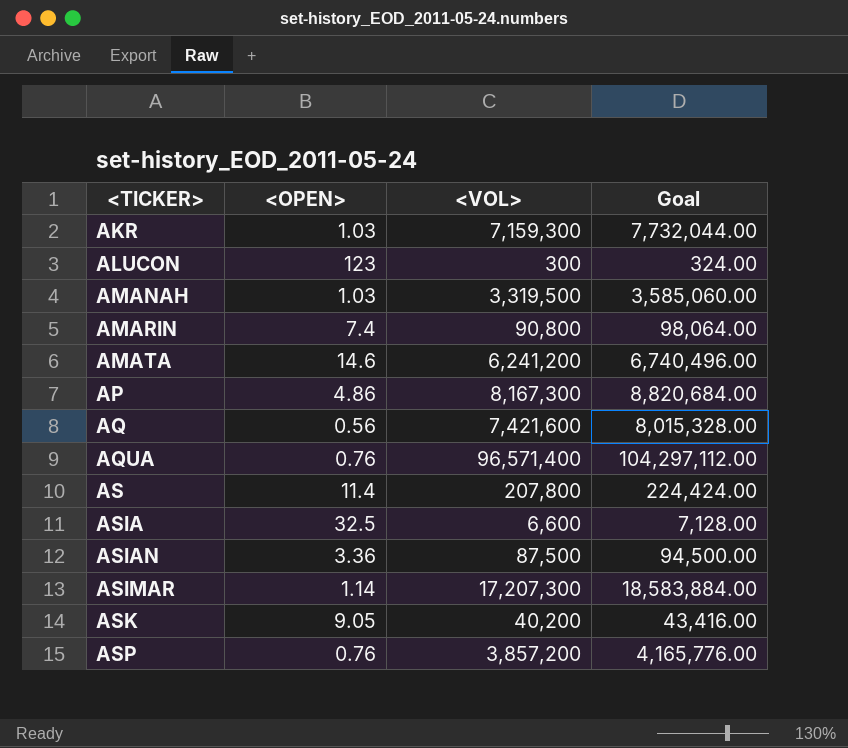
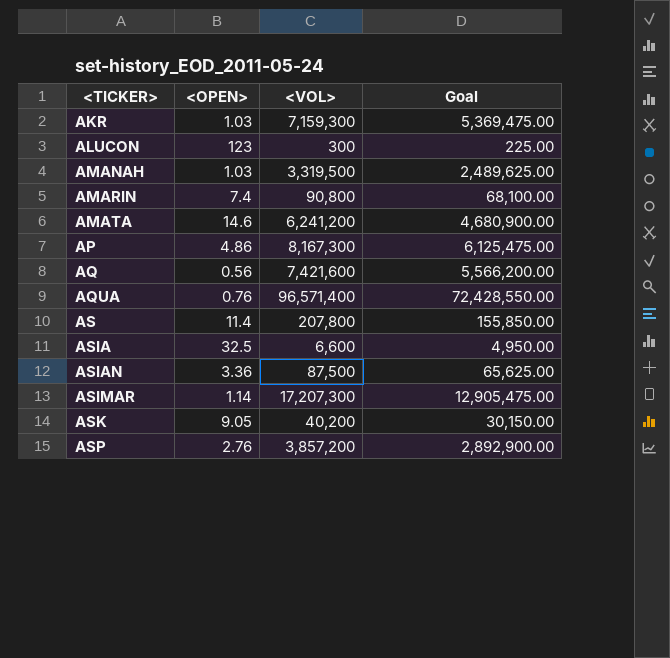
column Goal | formula: [<VOL>] * 1.08 -> [<VOL>] * 0.75
ASP | <OPEN>: 0.76 -> 2.76

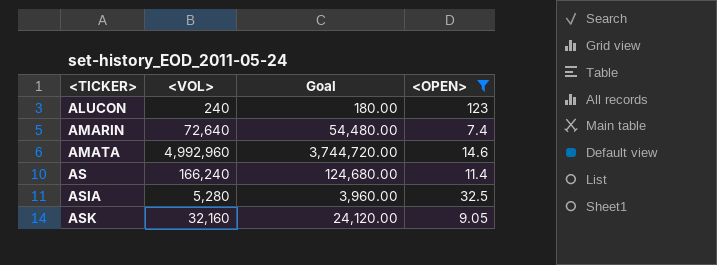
filter: none -> <OPEN> >= 7.4
column <OPEN> | position: 2 -> 4
ALUCON | <VOL>: 300 -> 240
ALUCON | Goal: 225.00 -> 180.00
AMARIN | <VOL>: 90,800 -> 72,640
AMARIN | Goal: 68,100.00 -> 54,480.00
AMATA | <VOL>: 6,241,200 -> 4,992,960
AMATA | Goal: 4,680,900.00 -> 3,744,720.00
AS | <VOL>: 207,800 -> 166,240
AS | Goal: 155,850.00 -> 124,680.00
ASIA | <VOL>: 6,600 -> 5,280
ASIA | Goal: 4,950.00 -> 3,960.00
ASK | <VOL>: 40,200 -> 32,160
ASK | Goal: 30,150.00 -> 24,120.00

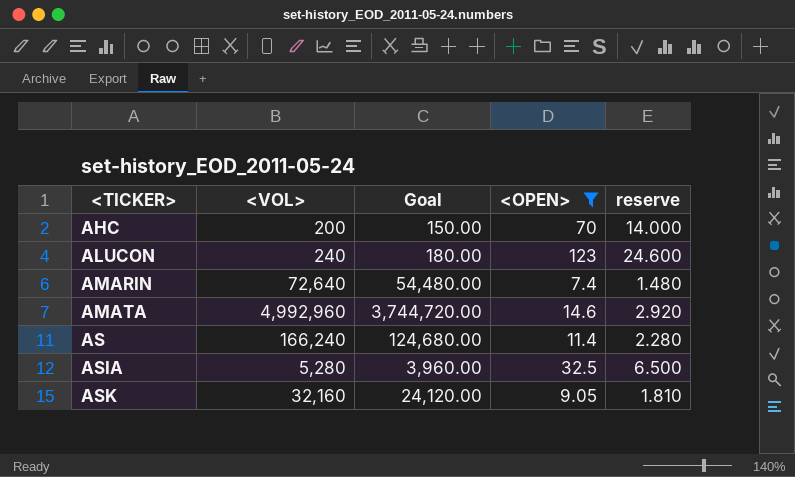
column reserve | formula: none -> [<OPEN>] * 0.2
row AHC: none -> 200 | 150.00 | 70 | 14.000

